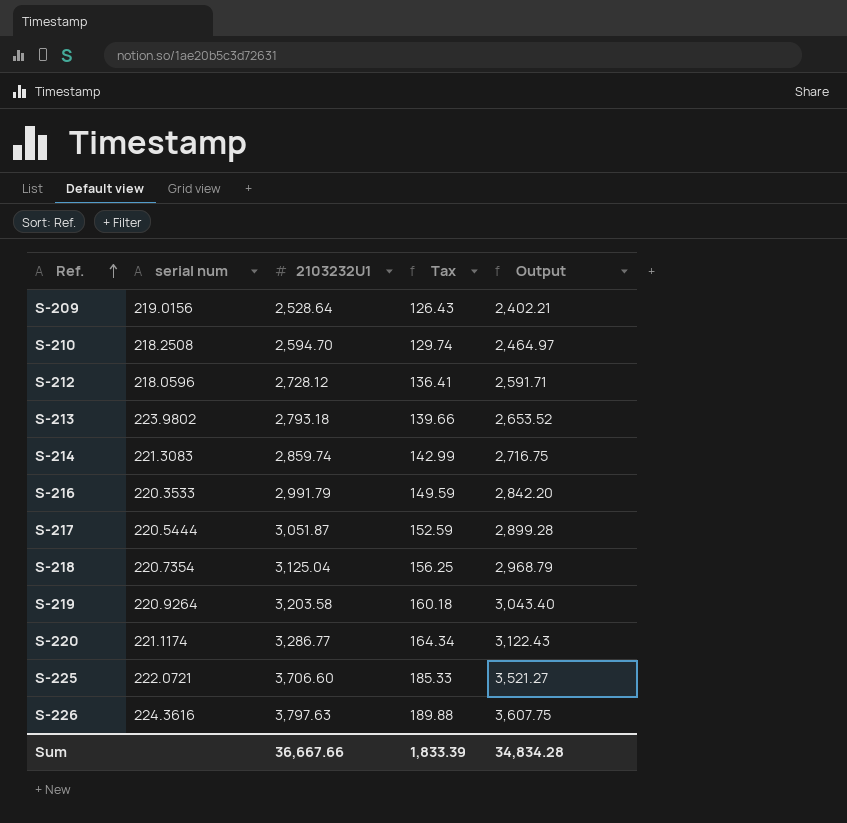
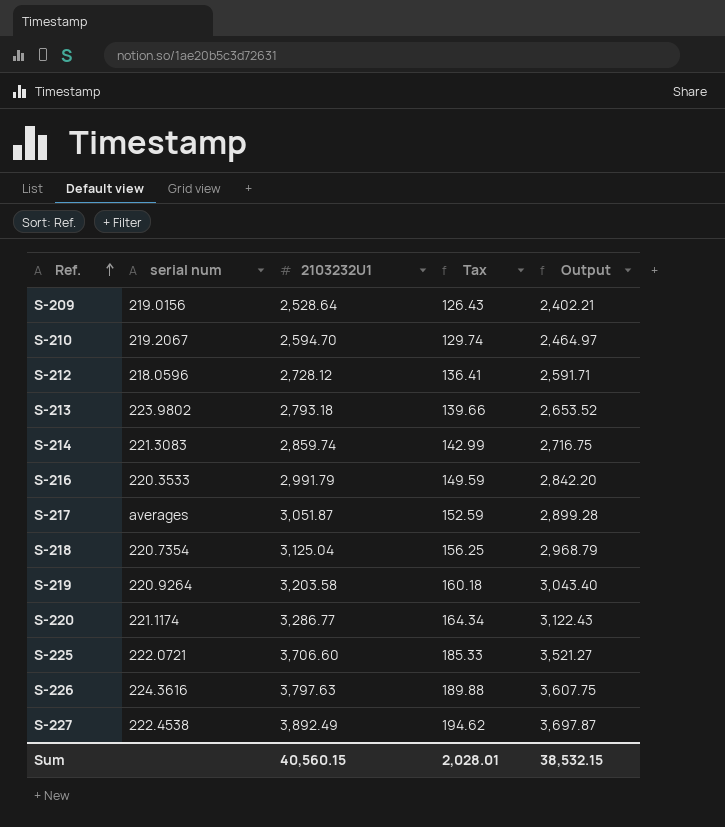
S-210 | serial num: 218.2508 -> 219.2067
S-217 | serial num: 220.5444 -> averages
row S-227: none -> 222.4538 | 3,892.49 | 194.62 | 3,697.87
Sum | 2103232U1: 36,667.66 -> 40,560.15
Sum | Tax: 1,833.39 -> 2,028.01
Sum | Output: 34,834.28 -> 38,532.15

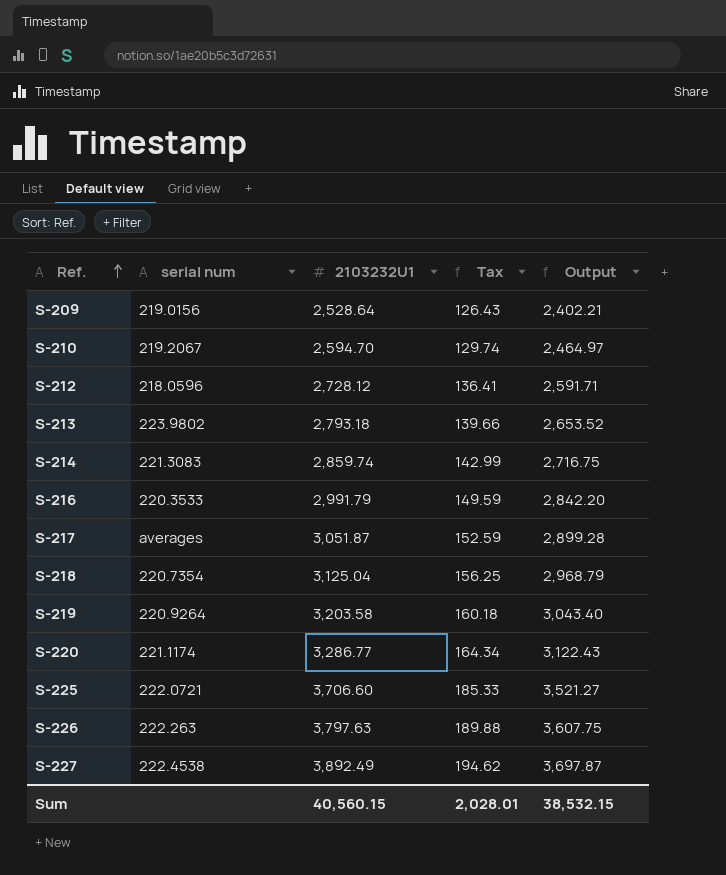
S-226 | serial num: 224.3616 -> 222.263

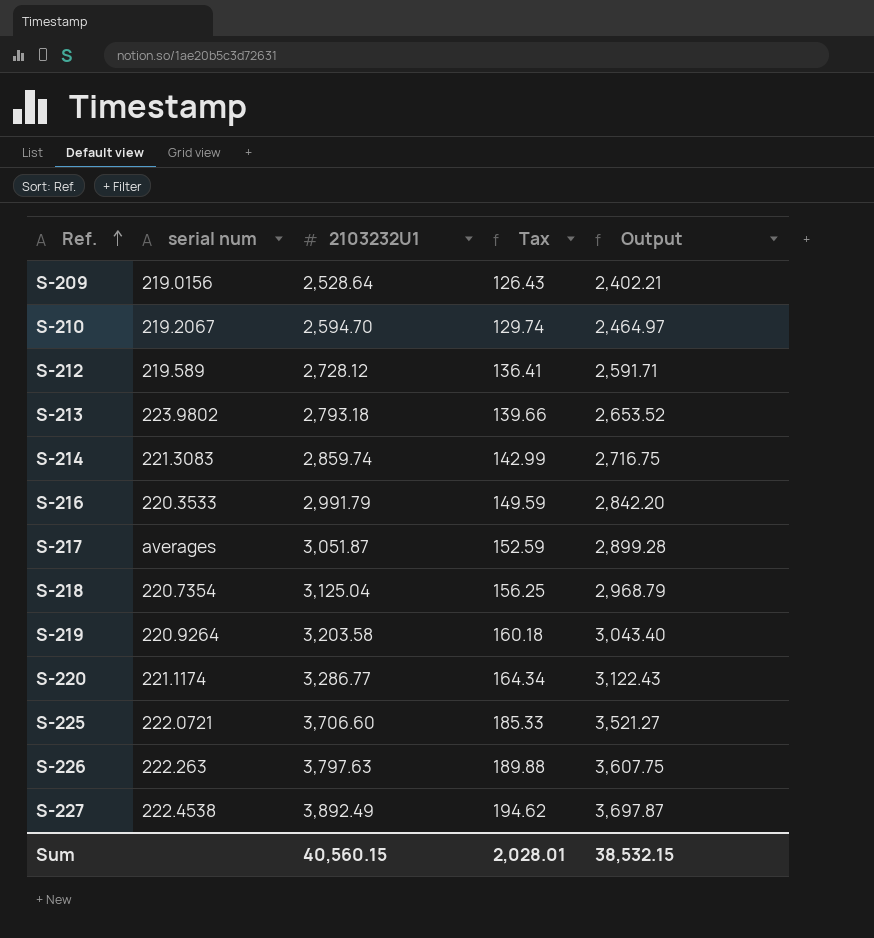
S-212 | serial num: 218.0596 -> 219.589

